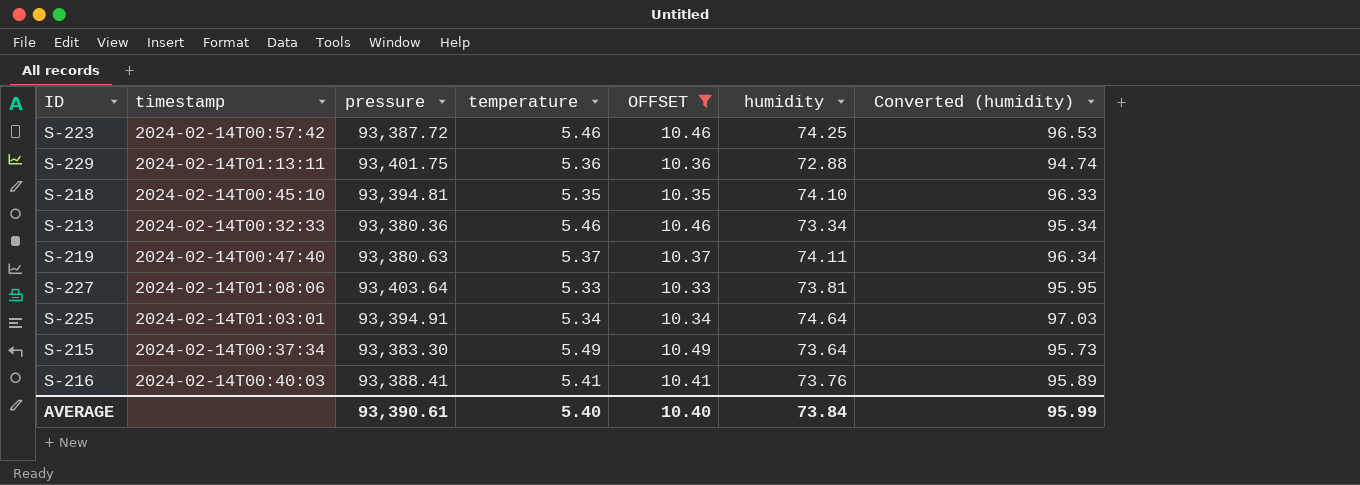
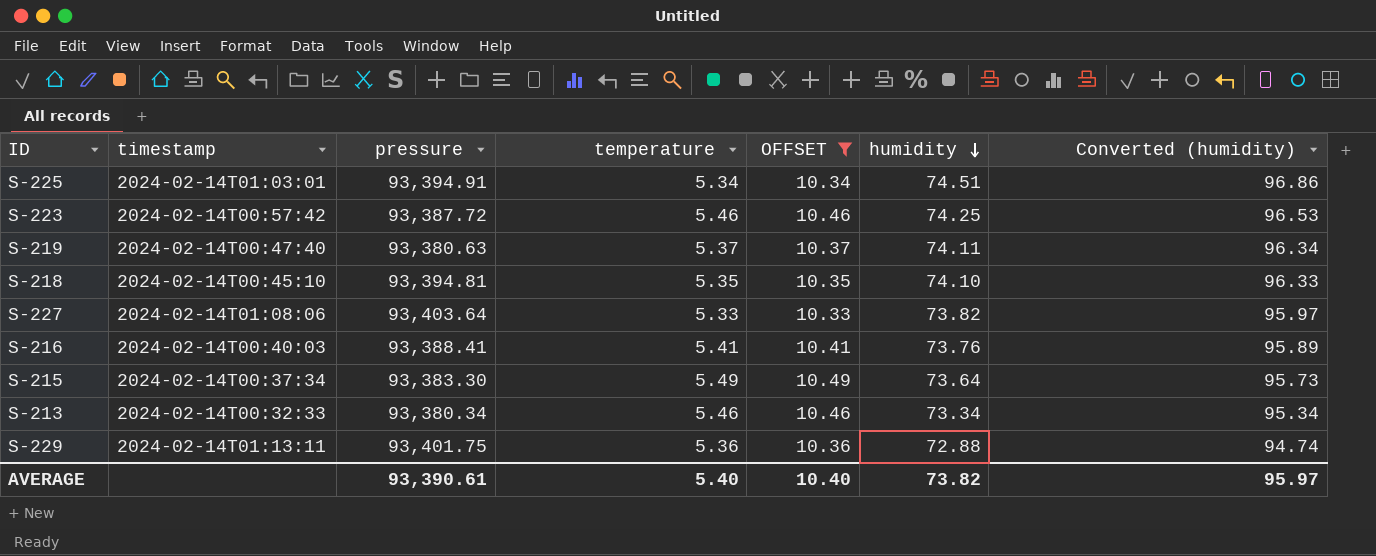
row order: none -> humidity descending
S-225 | humidity: 74.64 -> 74.51
S-225 | Converted (humidity): 97.03 -> 96.86
S-227 | humidity: 73.81 -> 73.82
S-227 | Converted (humidity): 95.95 -> 95.97
S-213 | pressure: 93,380.36 -> 93,380.34
AVERAGE | humidity: 73.84 -> 73.82
AVERAGE | Converted (humidity): 95.99 -> 95.97

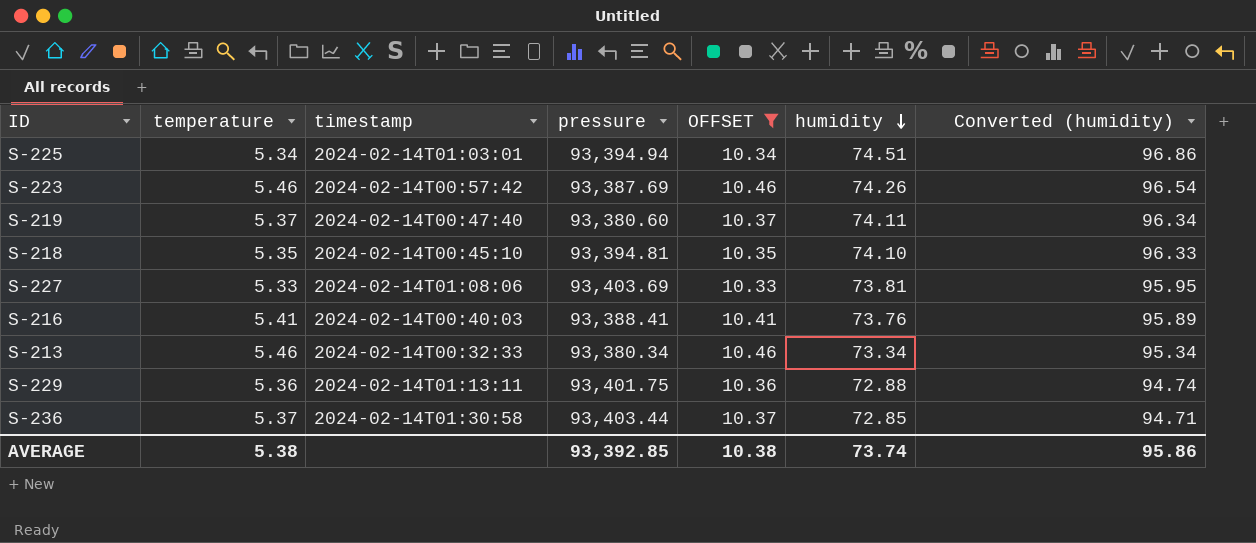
column temperature | position: 4 -> 2
row S-215: 2024-02-14T00:37:34 | 93,383.30 | 5.49 | 10.49 | 73.64 | 95.73 -> none
S-225 | pressure: 93,394.91 -> 93,394.94
S-223 | pressure: 93,387.72 -> 93,387.69
S-223 | humidity: 74.25 -> 74.26
S-223 | Converted (humidity): 96.53 -> 96.54
S-219 | pressure: 93,380.63 -> 93,380.60
S-227 | pressure: 93,403.64 -> 93,403.69
S-227 | humidity: 73.82 -> 73.81
S-227 | Converted (humidity): 95.97 -> 95.95
row S-236: none -> 5.37 | 2024-02-14T01:30:58 | 93,403.44 | 10.37 | 72.85 | 94.71
AVERAGE | temperature: 5.40 -> 5.38
AVERAGE | pressure: 93,390.61 -> 93,392.85
AVERAGE | OFFSET: 10.40 -> 10.38
AVERAGE | humidity: 73.82 -> 73.74
AVERAGE | Converted (humidity): 95.97 -> 95.86

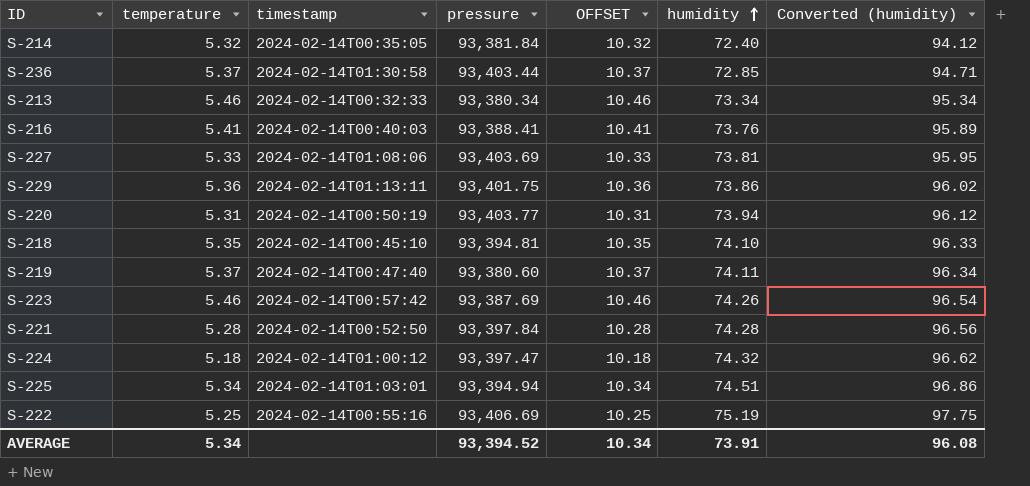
filter: OFFSET >= 10.33 -> none
row order: humidity descending -> humidity ascending
S-229 | humidity: 72.88 -> 73.86
S-229 | Converted (humidity): 94.74 -> 96.02
AVERAGE | temperature: 5.38 -> 5.34
AVERAGE | pressure: 93,392.85 -> 93,394.52
AVERAGE | OFFSET: 10.38 -> 10.34
AVERAGE | humidity: 73.74 -> 73.91
AVERAGE | Converted (humidity): 95.86 -> 96.08

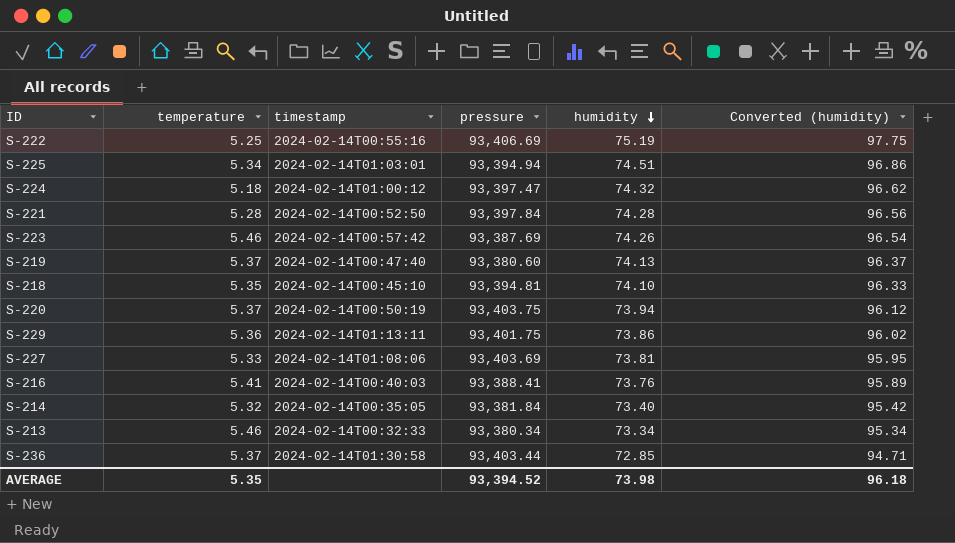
row order: humidity ascending -> humidity descending
column OFFSET | formula: [temperature] + 5 -> none
S-219 | humidity: 74.11 -> 74.13
S-219 | Converted (humidity): 96.34 -> 96.37
S-220 | temperature: 5.31 -> 5.37
S-220 | pressure: 93,403.77 -> 93,403.75
S-214 | humidity: 72.40 -> 73.40
S-214 | Converted (humidity): 94.12 -> 95.42
AVERAGE | temperature: 5.34 -> 5.35
AVERAGE | humidity: 73.91 -> 73.98
AVERAGE | Converted (humidity): 96.08 -> 96.18

